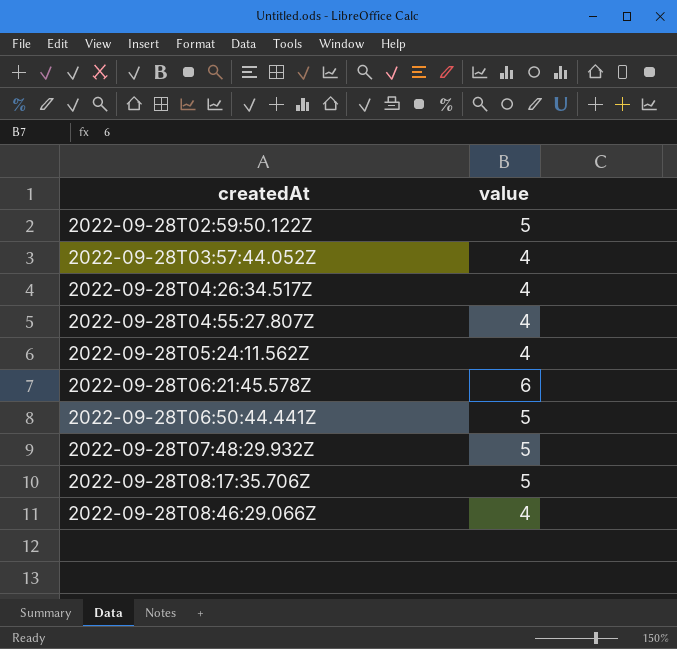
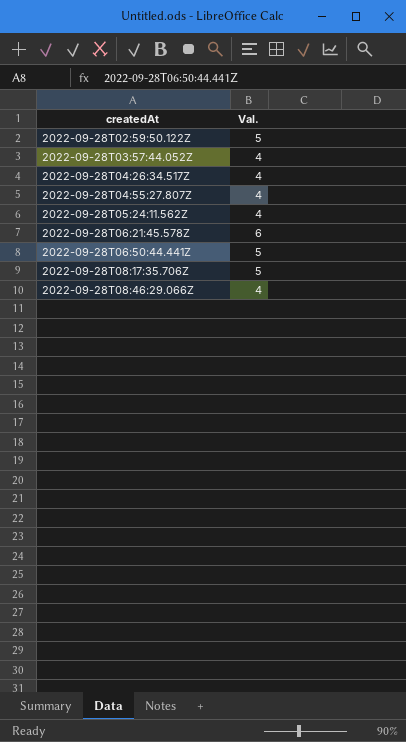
column name: value -> Val.
row 2022-09-28T07:48:29.932Z: 5 -> none

